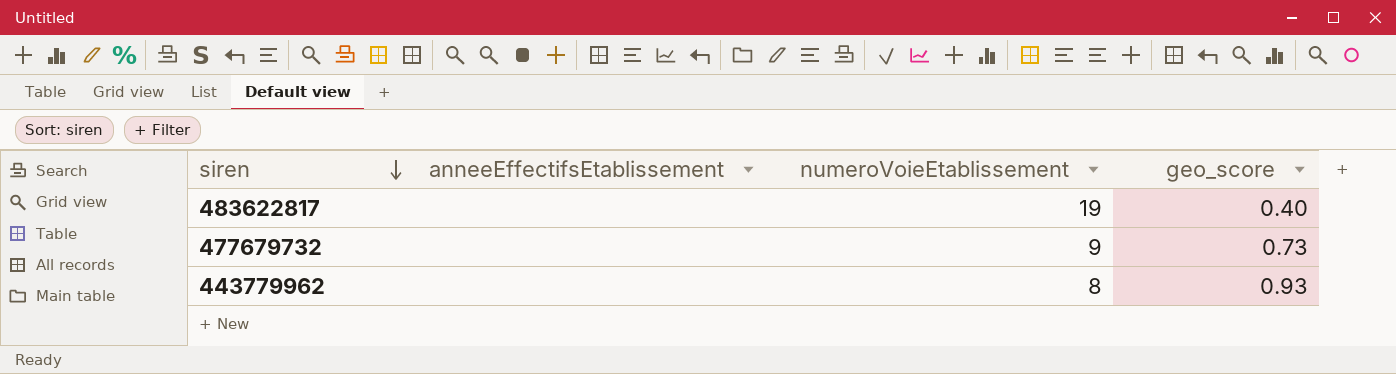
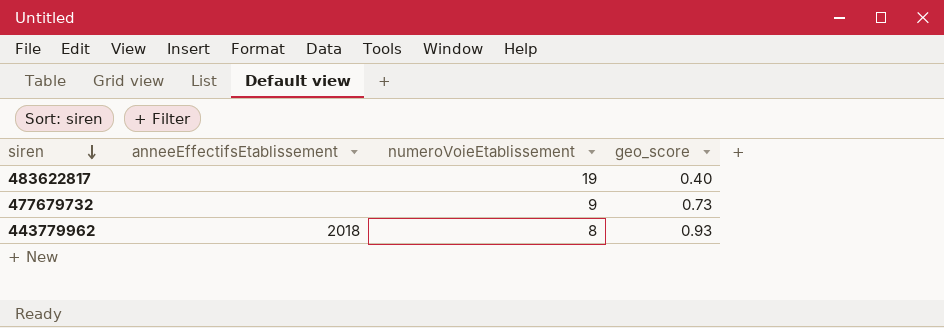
443779962 | anneeEffectifsEtablissement: none -> 2018

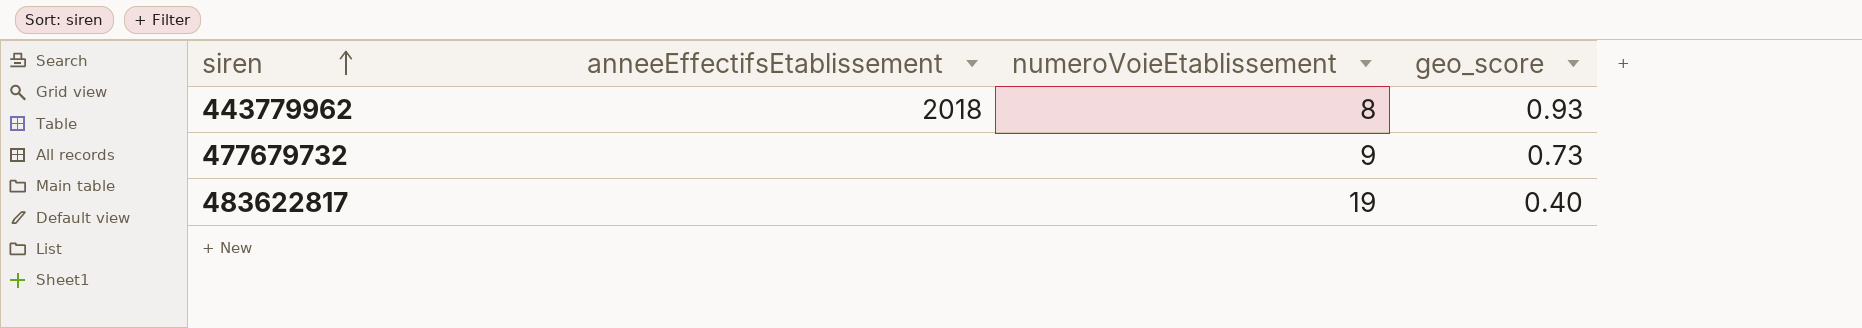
row order: siren descending -> siren ascending

